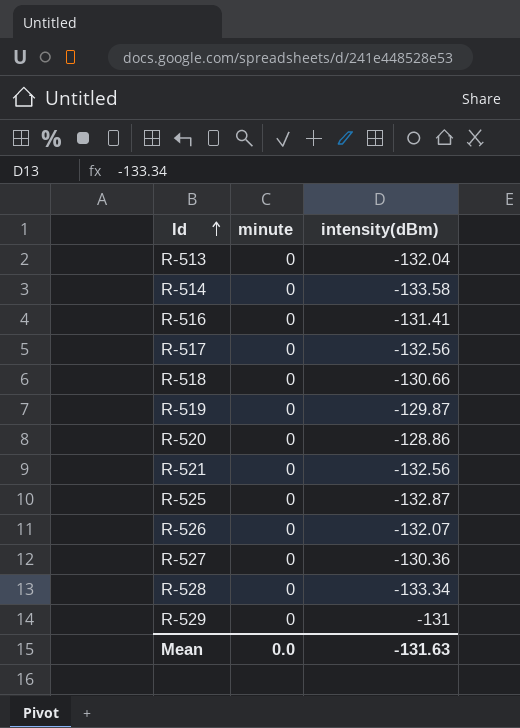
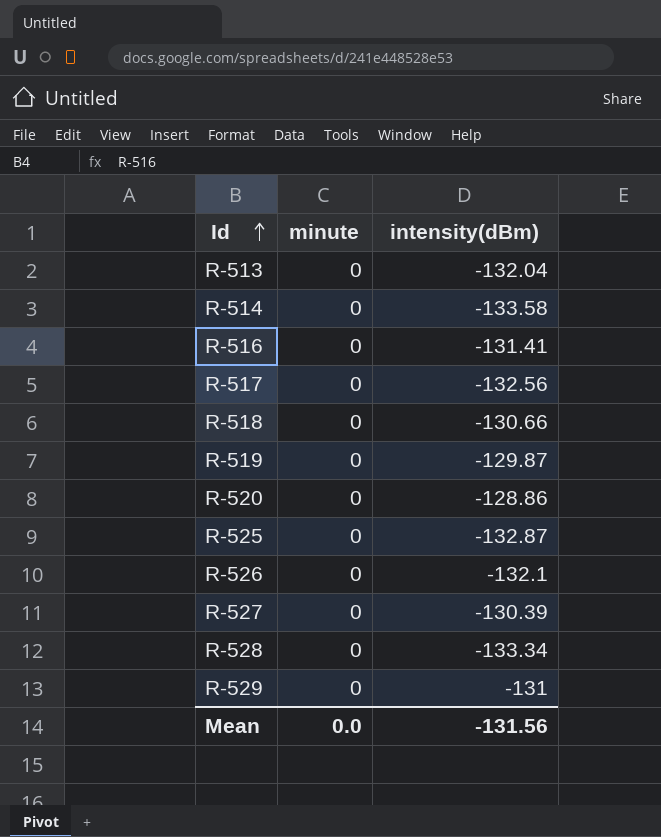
row R-521: 0 | -132.56 -> none
R-526 | intensity(dBm): -132.07 -> -132.1
R-527 | intensity(dBm): -130.36 -> -130.39
Mean | intensity(dBm): -131.63 -> -131.56

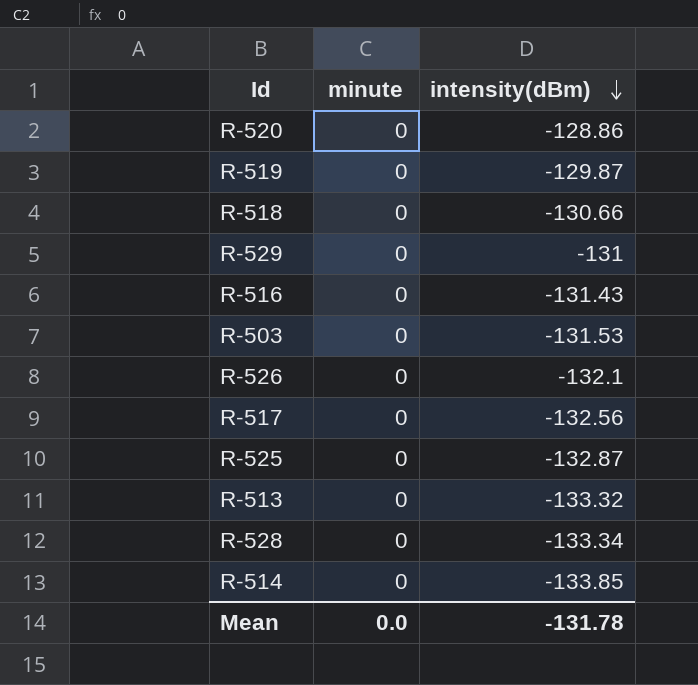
row order: Id ascending -> intensity(dBm) descending
row R-527: 0 | -130.39 -> none
R-516 | intensity(dBm): -131.41 -> -131.43
row R-503: none -> 0 | -131.53
R-513 | intensity(dBm): -132.04 -> -133.32
R-514 | intensity(dBm): -133.58 -> -133.85
Mean | intensity(dBm): -131.56 -> -131.78

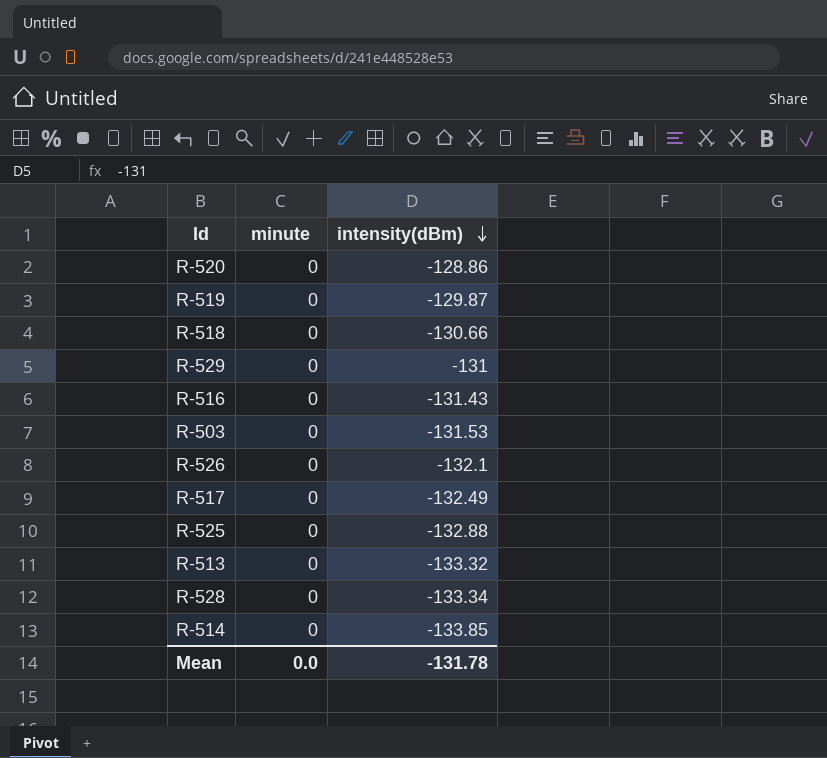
R-517 | intensity(dBm): -132.56 -> -132.49
R-525 | intensity(dBm): -132.87 -> -132.88

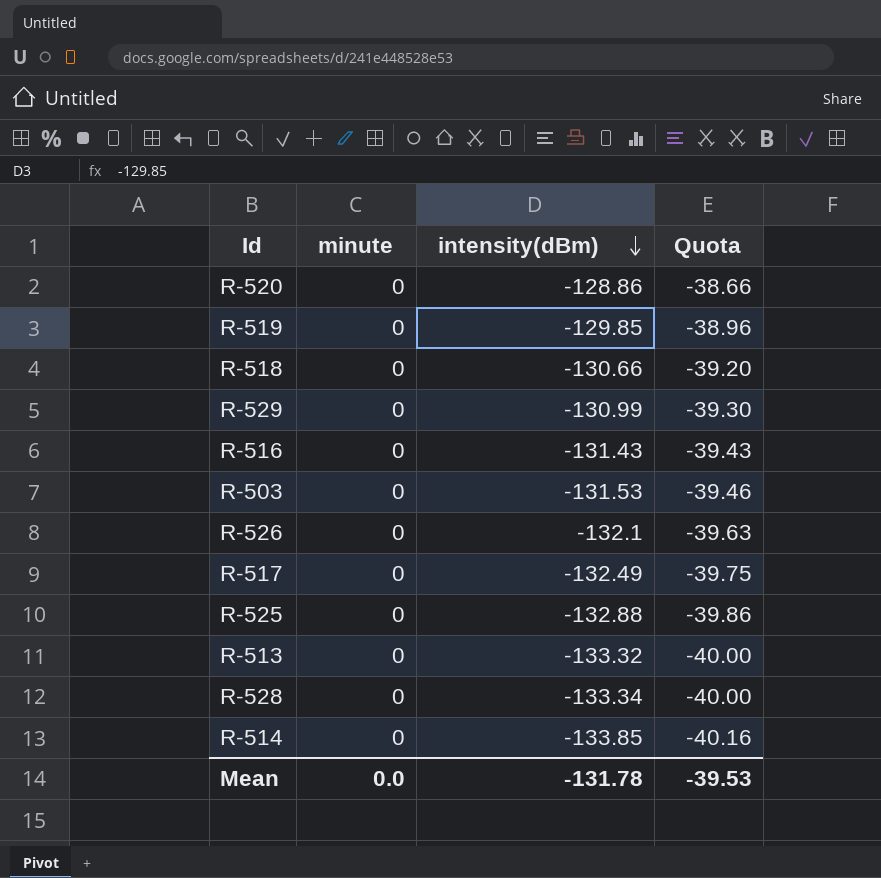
column Quota | formula: none -> [intensity(dBm)] * 0.3
R-519 | intensity(dBm): -129.87 -> -129.85
R-529 | intensity(dBm): -131 -> -130.99

